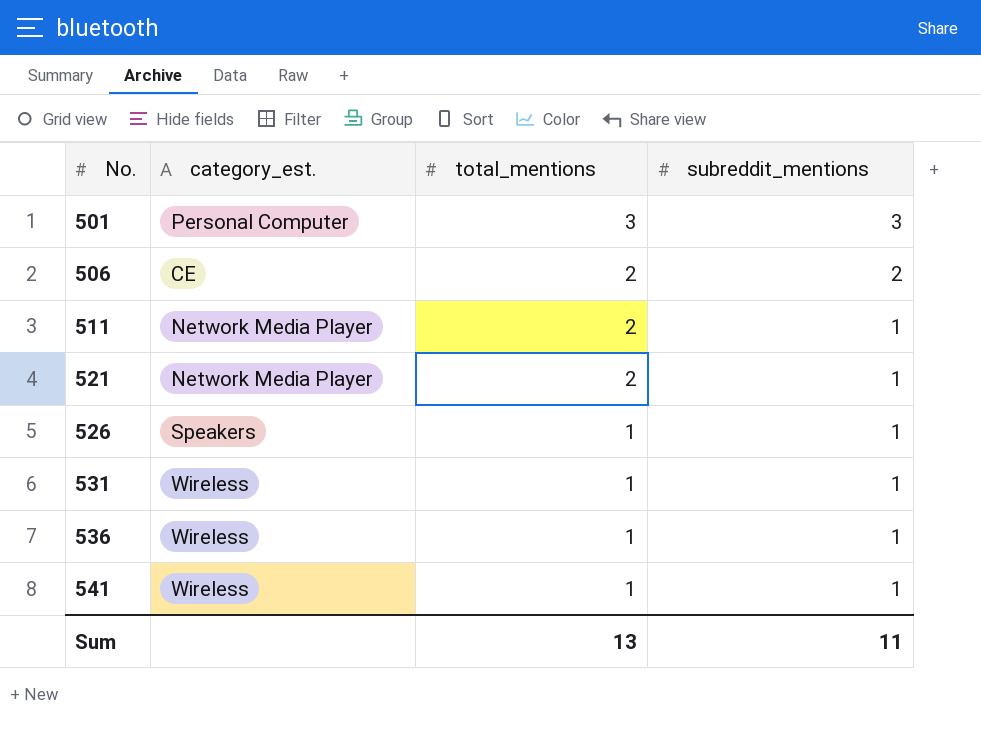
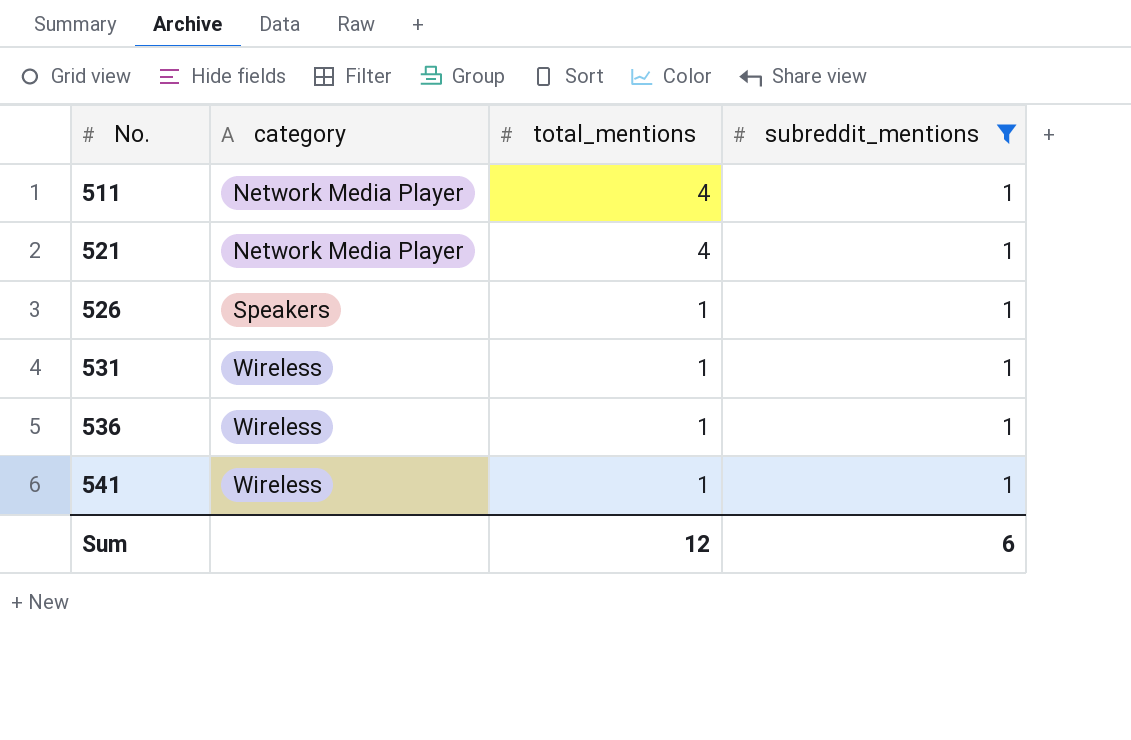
filter: none -> subreddit_mentions = 1
column name: category_est. -> category
511 | total_mentions: 2 -> 4
521 | total_mentions: 2 -> 4
Sum | total_mentions: 13 -> 12
Sum | subreddit_mentions: 11 -> 6

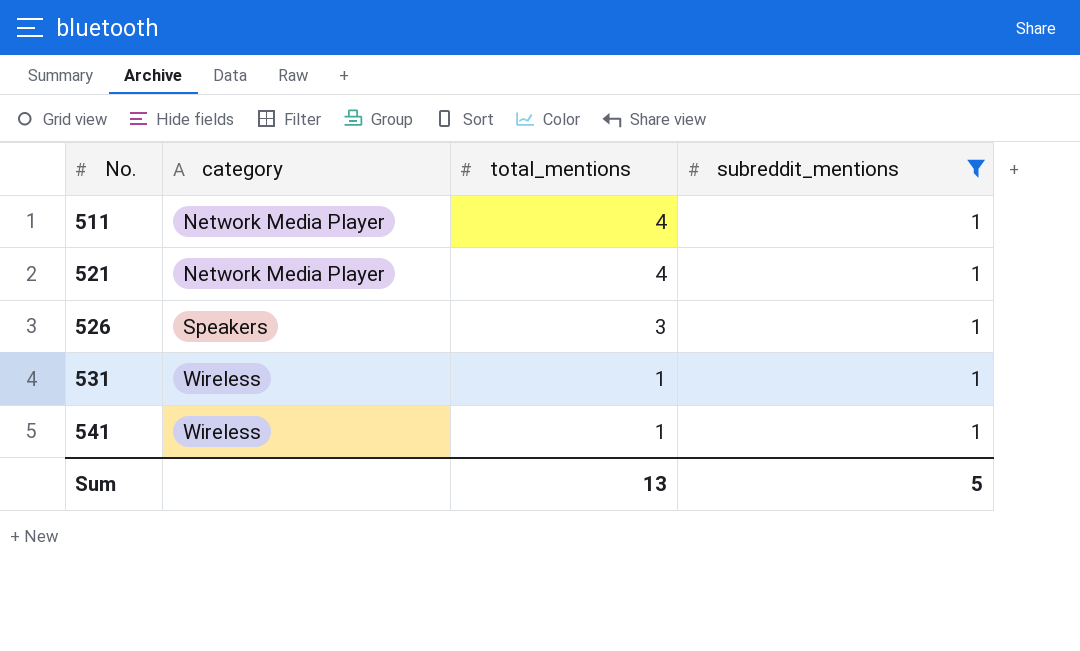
row 536: Wireless | 1 | 1 -> none
526 | total_mentions: 1 -> 3
Sum | total_mentions: 12 -> 13
Sum | subreddit_mentions: 6 -> 5

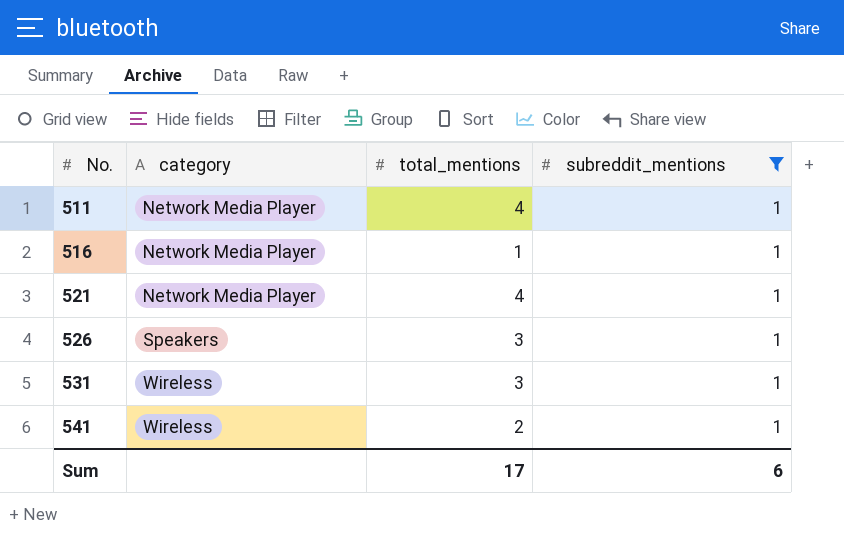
row 516: none -> Network Media Player | 1 | 1
531 | total_mentions: 1 -> 3
541 | total_mentions: 1 -> 2
Sum | total_mentions: 13 -> 17
Sum | subreddit_mentions: 5 -> 6

